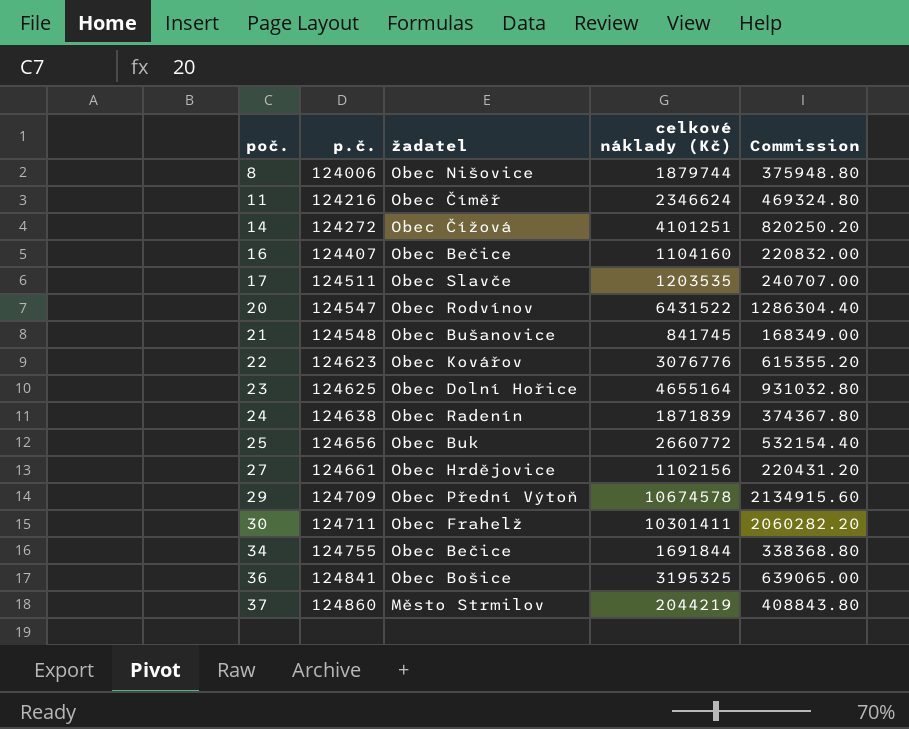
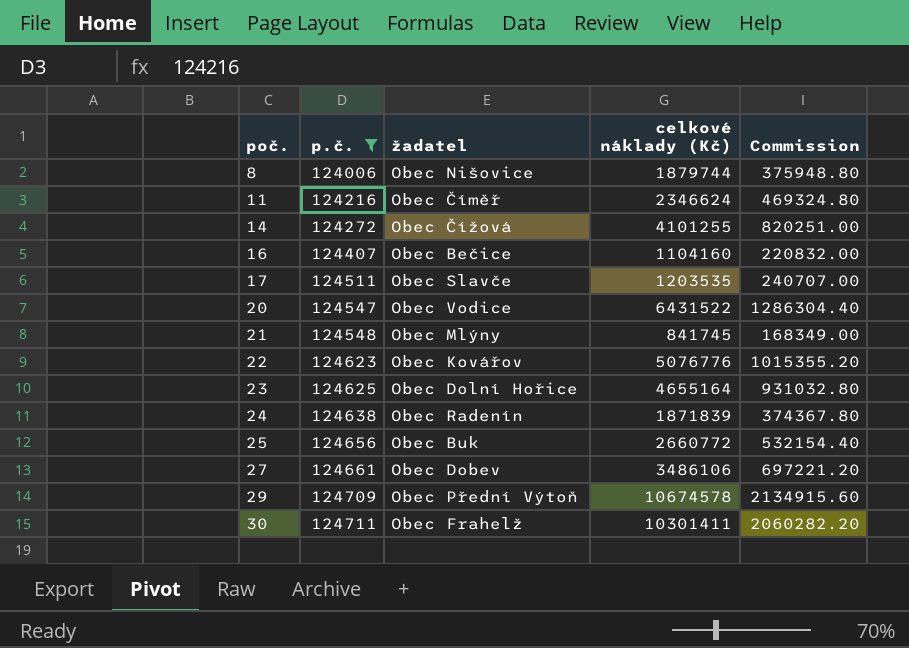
filter: none -> p.č. <= 124711
14 | celkové náklady (Kč): 4101251 -> 4101255
14 | Commission: 820250.20 -> 820251.00
20 | žadatel: Obec Rodvínov -> Obec Vodice
21 | žadatel: Obec Bušanovice -> Obec Mlýny
22 | celkové náklady (Kč): 3076776 -> 5076776
22 | Commission: 615355.20 -> 1015355.20
27 | žadatel: Obec Hrdějovice -> Obec Dobev
27 | celkové náklady (Kč): 1102156 -> 3486106
27 | Commission: 220431.20 -> 697221.20

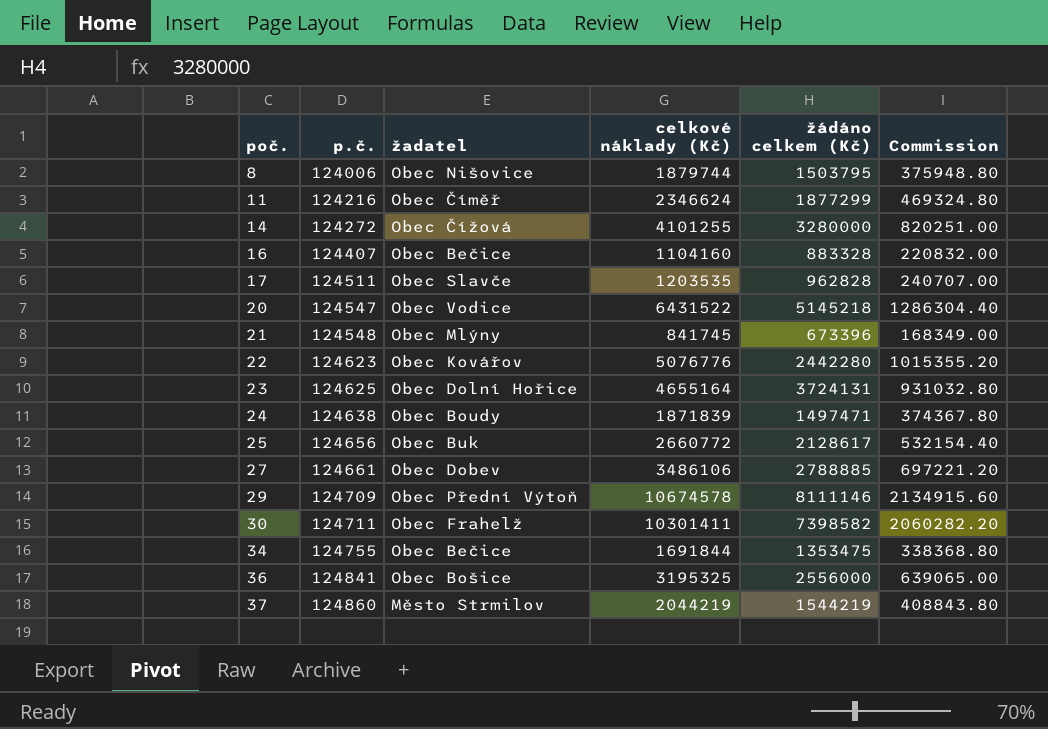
filter: p.č. <= 124711 -> none
column žádáno celkem (Kč) | position: none -> 5
24 | žadatel: Obec Radenín -> Obec Boudy

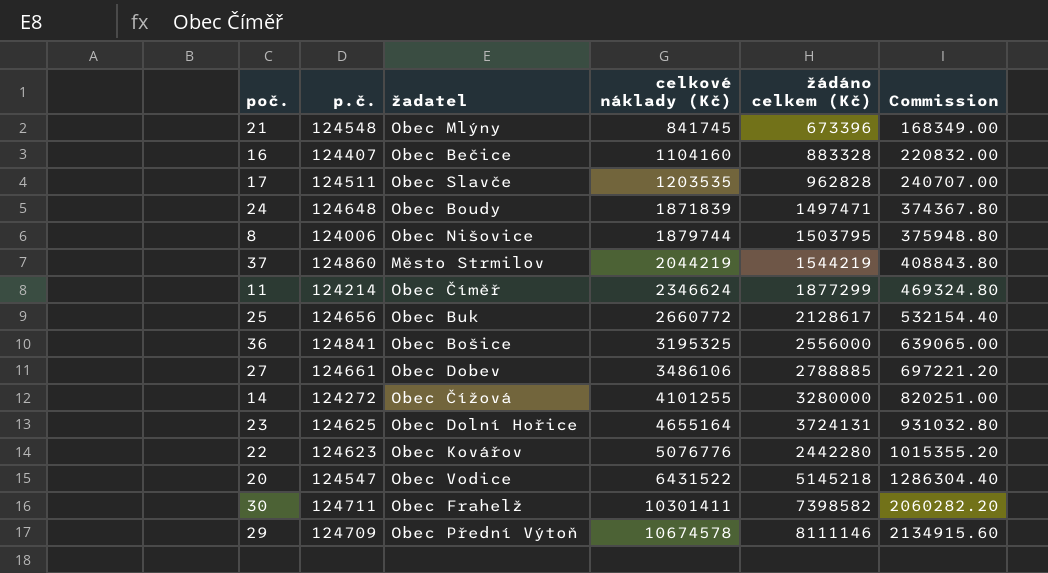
row order: poč. ascending -> celkové náklady (Kč) ascending
row 34: 124755 | Obec Bečice | 1691844 | 1353475 | 338368.80 -> none
24 | p.č.: 124638 -> 124648
11 | p.č.: 124216 -> 124214

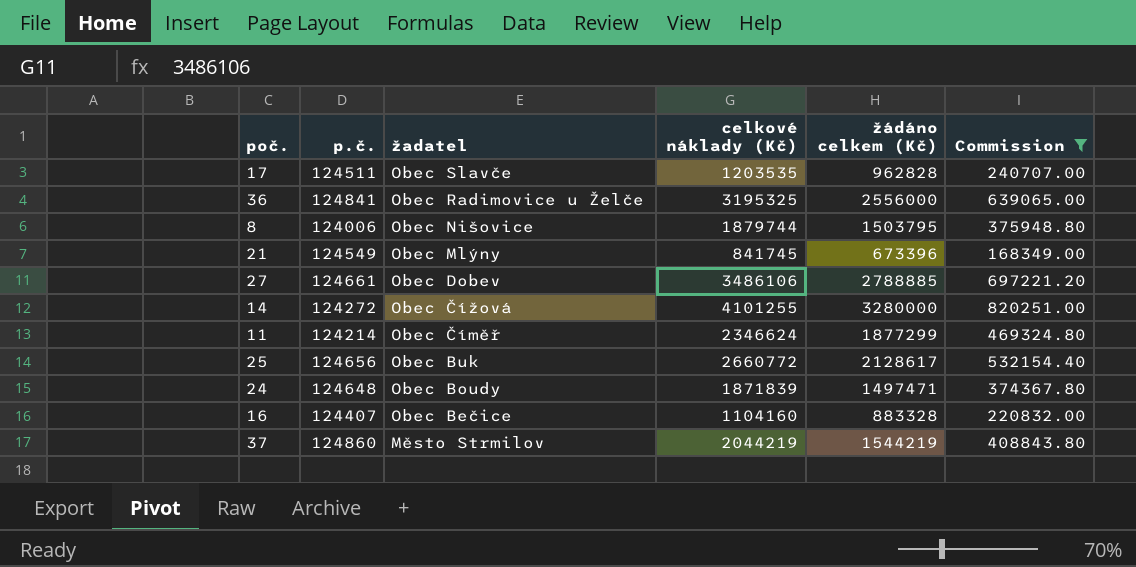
filter: none -> Commission <= 820251.00
row order: celkové náklady (Kč) ascending -> žadatel descending
36 | žadatel: Obec Bošice -> Obec Radimovice u Želče
21 | p.č.: 124548 -> 124549

